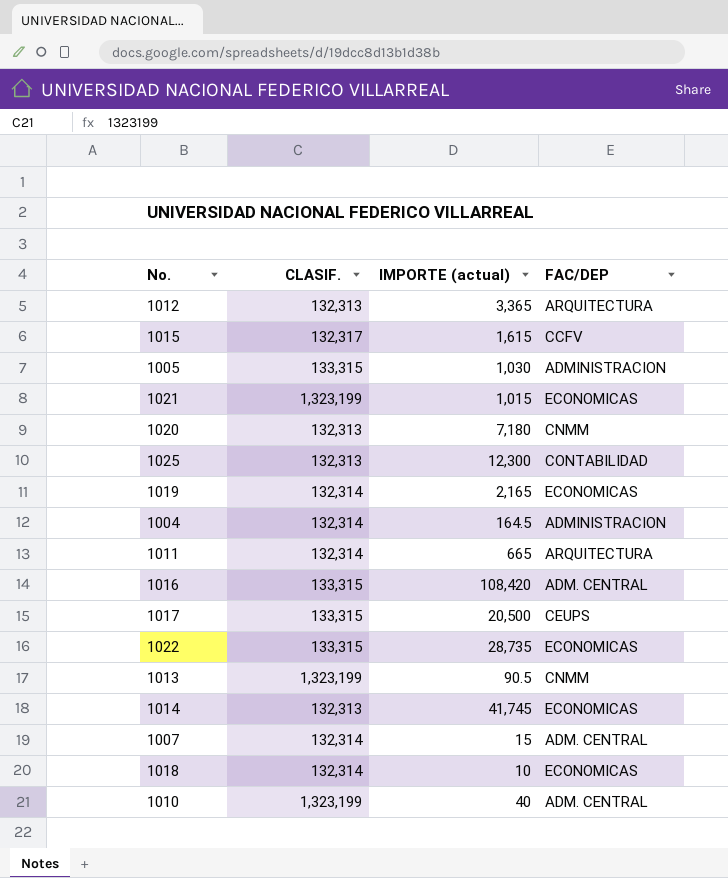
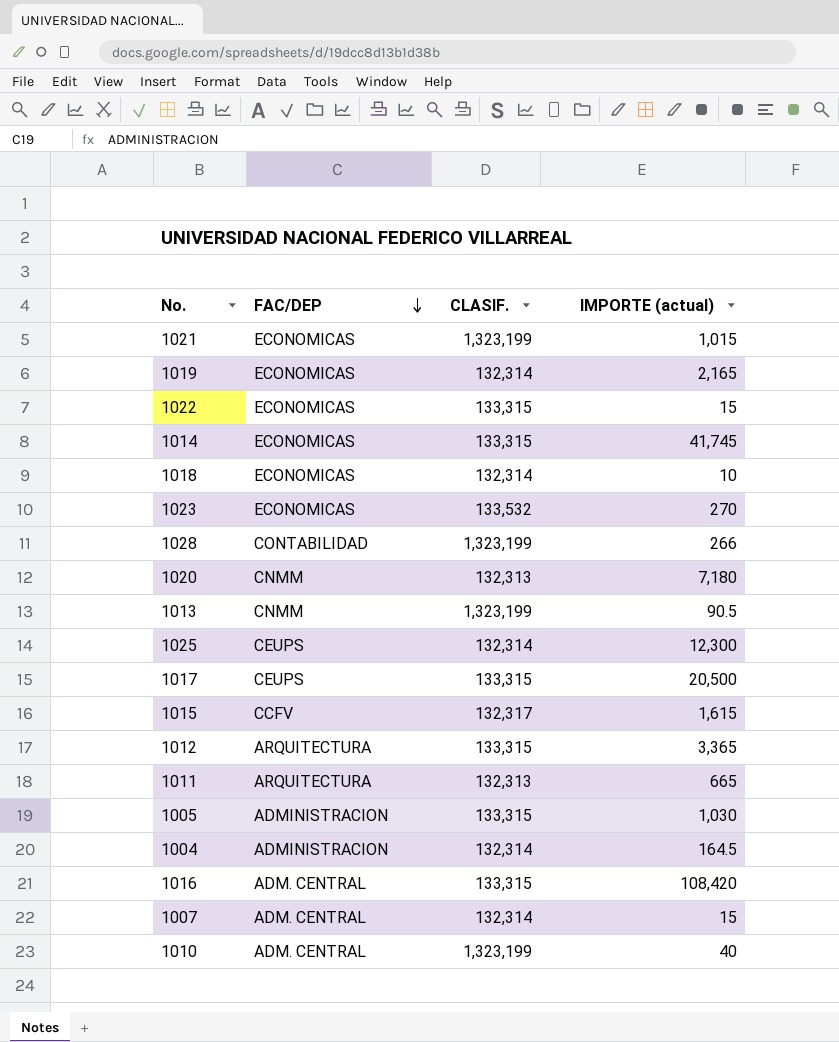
row order: none -> FAC/DEP descending
column FAC/DEP | position: 4 -> 2
1022 | IMPORTE (actual): 28,735 -> 15
1014 | CLASIF.: 132,313 -> 133,315
row 1023: none -> ECONOMICAS | 133,532 | 270
row 1028: none -> CONTABILIDAD | 1,323,199 | 266
1025 | FAC/DEP: CONTABILIDAD -> CEUPS
1025 | CLASIF.: 132,313 -> 132,314
1012 | CLASIF.: 132,313 -> 133,315
1011 | CLASIF.: 132,314 -> 132,313

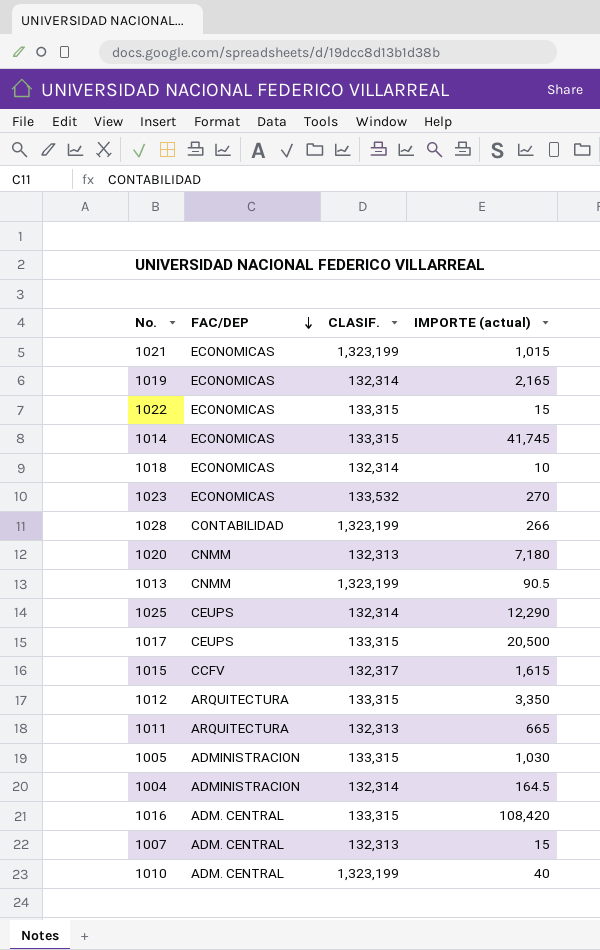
1025 | IMPORTE (actual): 12,300 -> 12,290
1012 | IMPORTE (actual): 3,365 -> 3,350
1007 | CLASIF.: 132,314 -> 132,313

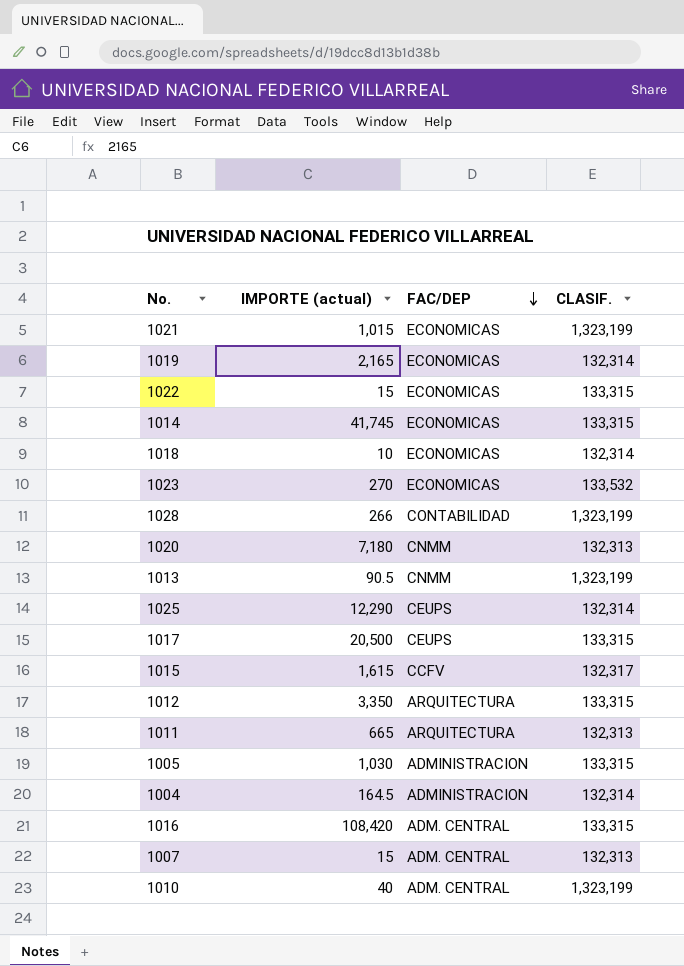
column IMPORTE (actual) | position: 4 -> 2

